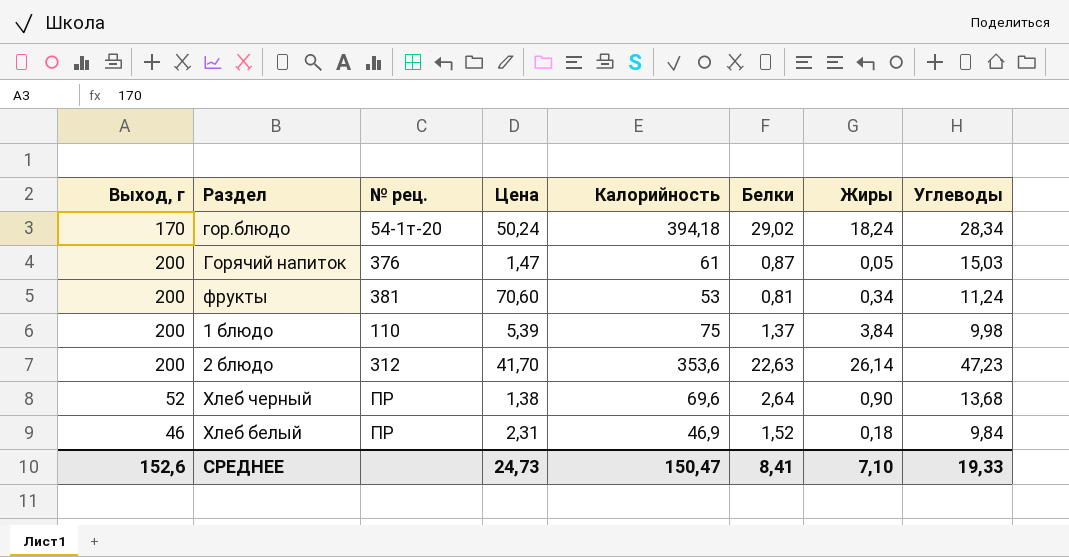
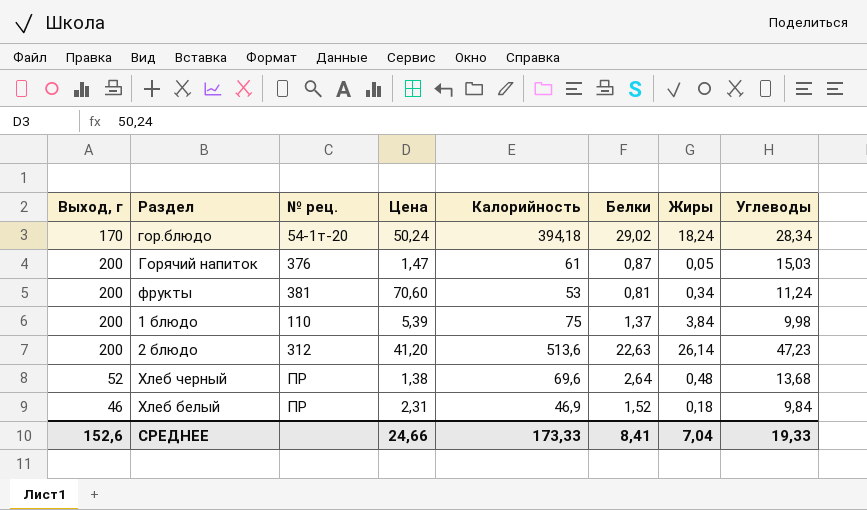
2 блюдо | Цена: 41,70 -> 41,20
2 блюдо | Калорийность: 353,6 -> 513,6
Хлеб черный | Жиры: 0,90 -> 0,48
СРЕДНЕЕ | Цена: 24,73 -> 24,66
СРЕДНЕЕ | Калорийность: 150,47 -> 173,33
СРЕДНЕЕ | Жиры: 7,10 -> 7,04

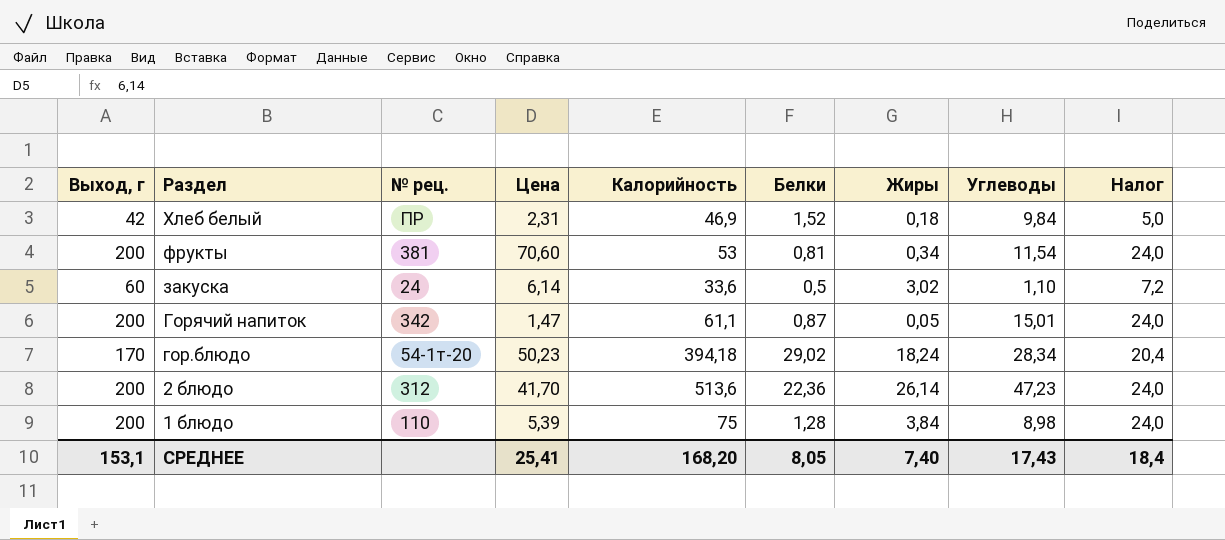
row order: none -> Раздел descending
column Налог | formula: none -> [Выход, г] * 0,12
row Хлеб черный: 52 | ПР | 1,38 | 69,6 | 2,64 | 0,48 | 13,68 -> none
Хлеб белый | Выход, г: 46 -> 42
фрукты | Углеводы: 11,24 -> 11,54
row закуска: none -> 60 | 24 | 6,14 | 33,6 | 0,5 | 3,02 | 1,10 | 7,2
Горячий напиток | № рец.: 376 -> 342
Горячий напиток | Калорийность: 61 -> 61,1
Горячий напиток | Углеводы: 15,03 -> 15,01
гор.блюдо | Цена: 50,24 -> 50,23
2 блюдо | Цена: 41,20 -> 41,70
2 блюдо | Белки: 22,63 -> 22,36
1 блюдо | Белки: 1,37 -> 1,28
1 блюдо | Углеводы: 9,98 -> 8,98
СРЕДНЕЕ | Выход, г: 152,6 -> 153,1
СРЕДНЕЕ | Цена: 24,66 -> 25,41
СРЕДНЕЕ | Калорийность: 173,33 -> 168,20
СРЕДНЕЕ | Белки: 8,41 -> 8,05
СРЕДНЕЕ | Жиры: 7,04 -> 7,40
СРЕДНЕЕ | Углеводы: 19,33 -> 17,43

